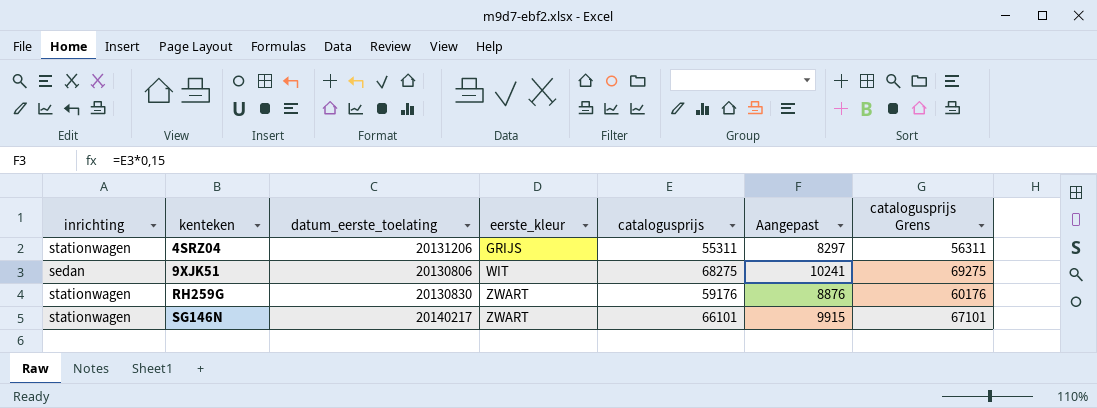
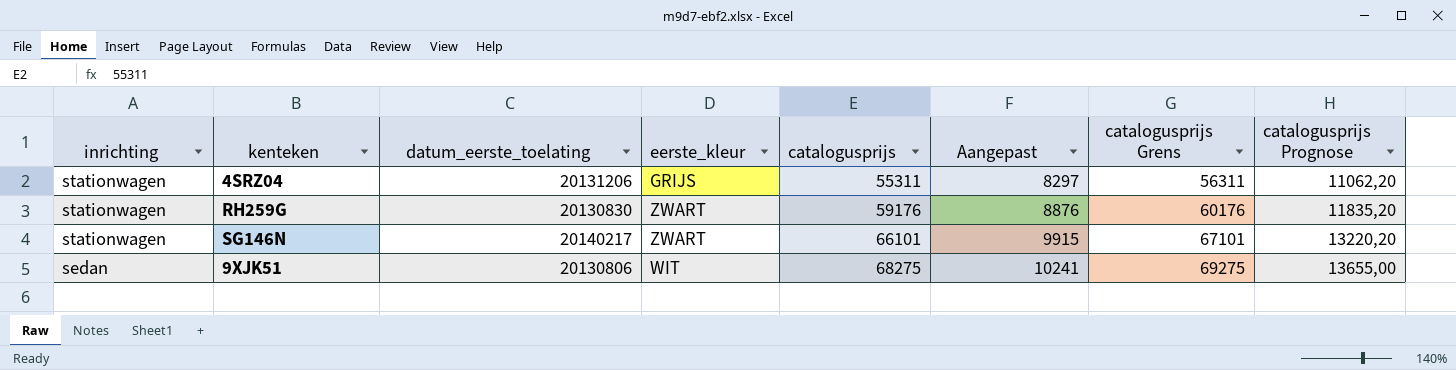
row order: kenteken ascending -> inrichting descending
column catalogusprijs Prognose | formula: none -> [catalogusprijs] * 0,2

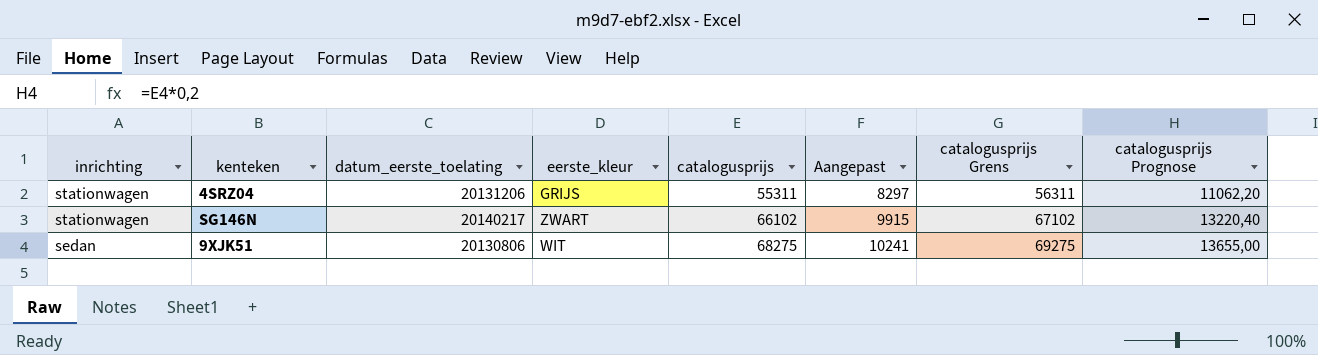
row RH259G: stationwagen | 20130830 | ZWART | 59176 | 8876 | 60176 | 11835,20 -> none
SG146N | catalogusprijs: 66101 -> 66102
SG146N | catalogusprijs Grens: 67101 -> 67102
SG146N | catalogusprijs Prognose: 13220,20 -> 13220,40

